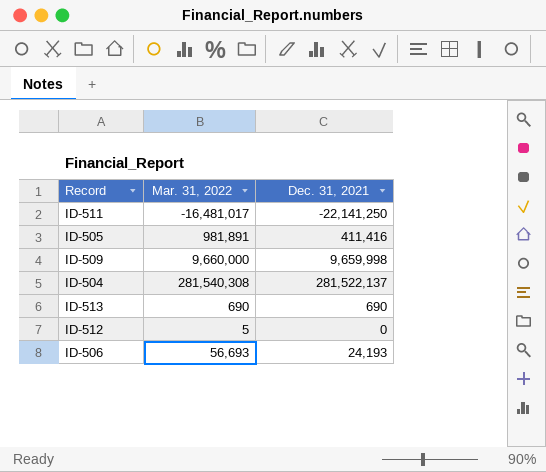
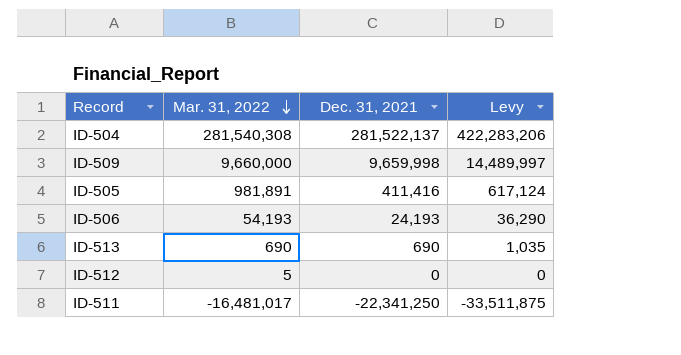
row order: none -> Mar. 31, 2022 descending
column Levy | formula: none -> [Dec. 31, 2021] * 1.5
ID-506 | Mar. 31, 2022: 56,693 -> 54,193
ID-511 | Dec. 31, 2021: -22,141,250 -> -22,341,250

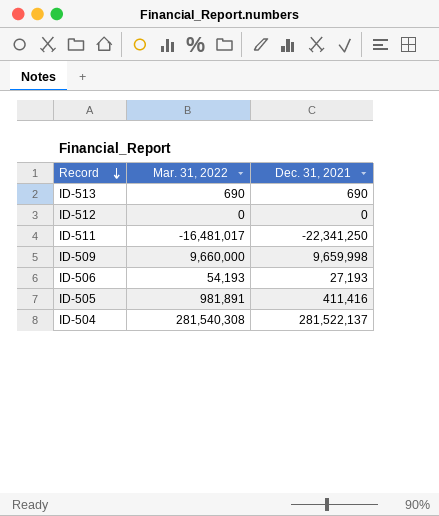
row order: Mar. 31, 2022 descending -> Record descending
column Levy | formula: [Dec. 31, 2021] * 1.5 -> none
ID-512 | Mar. 31, 2022: 5 -> 0
ID-506 | Dec. 31, 2021: 24,193 -> 27,193

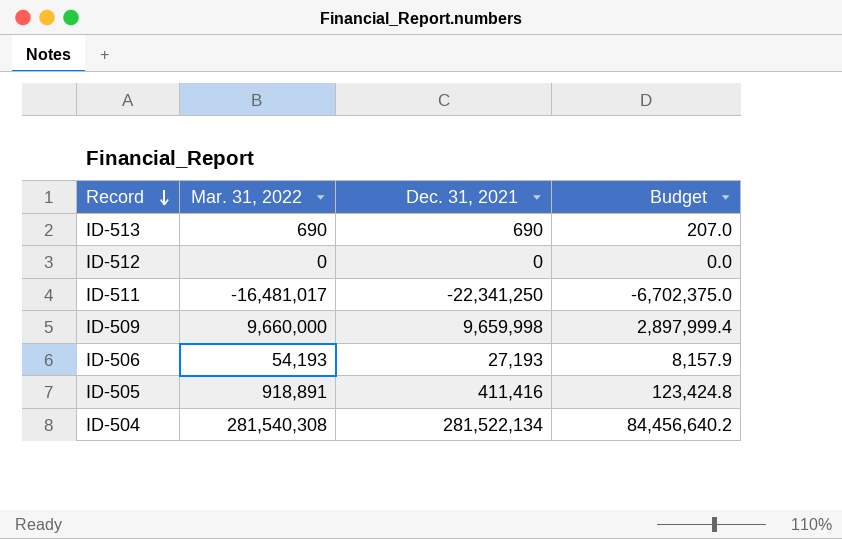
column Budget | formula: none -> [Dec. 31, 2021] * 0.3
ID-505 | Mar. 31, 2022: 981,891 -> 918,891
ID-504 | Dec. 31, 2021: 281,522,137 -> 281,522,134

